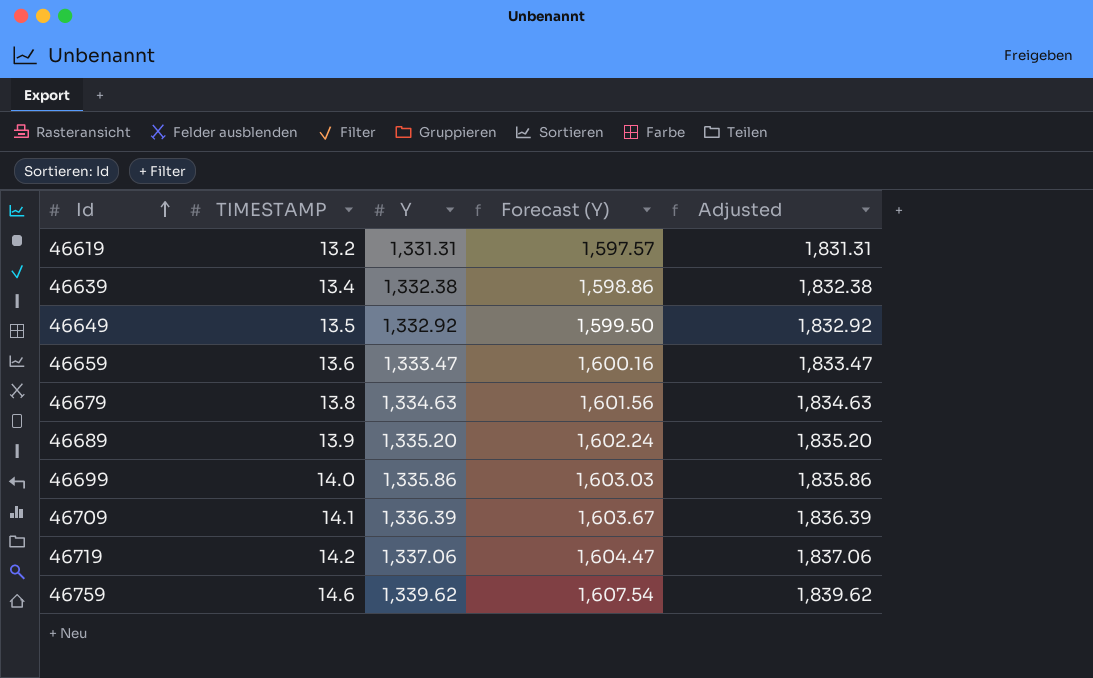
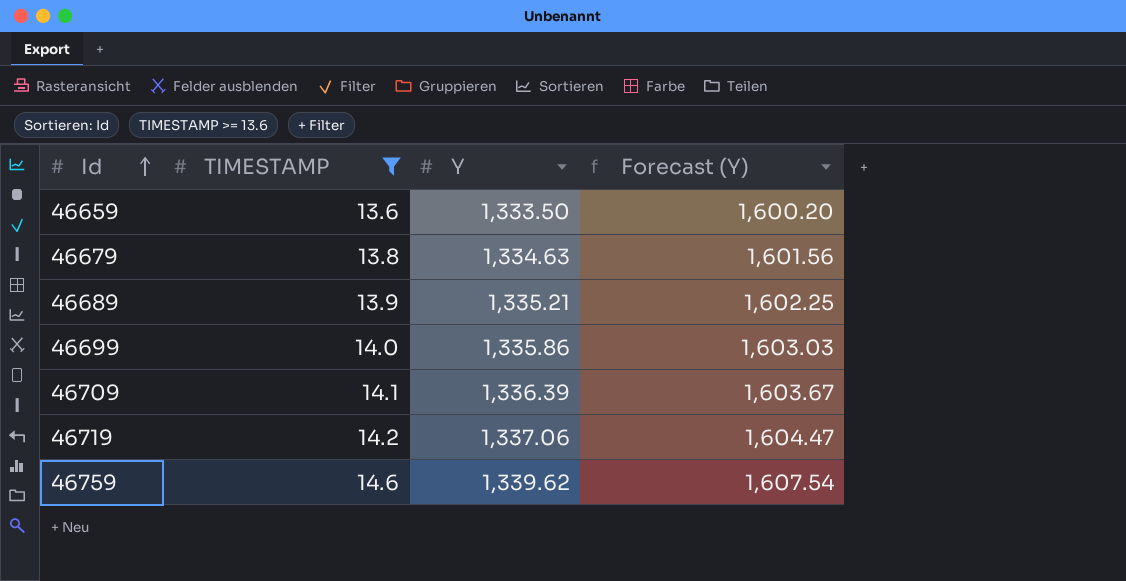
filter: none -> TIMESTAMP >= 13.6
column Adjusted | formula: [Y] + 500 -> none
46659 | Y: 1,333.47 -> 1,333.50
46659 | Forecast (Y): 1,600.16 -> 1,600.20
46689 | Y: 1,335.20 -> 1,335.21
46689 | Forecast (Y): 1,602.24 -> 1,602.25

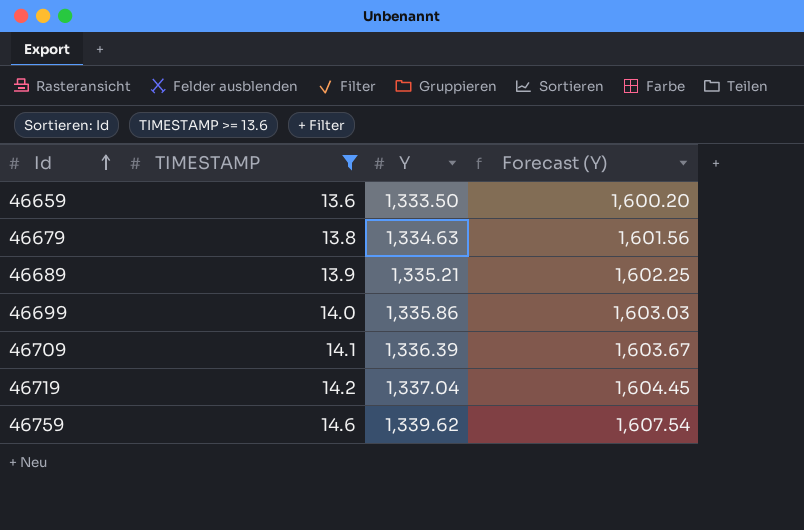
46719 | Y: 1,337.06 -> 1,337.04
46719 | Forecast (Y): 1,604.47 -> 1,604.45

